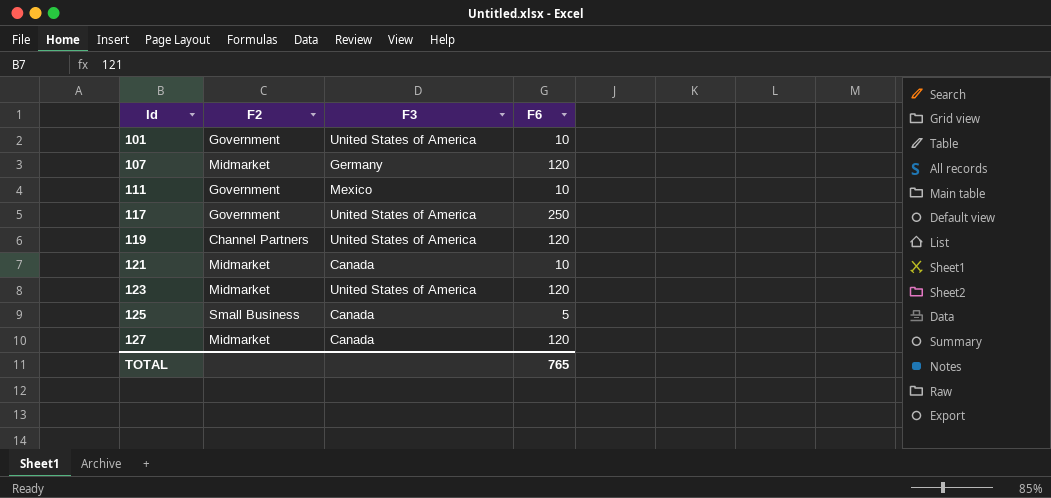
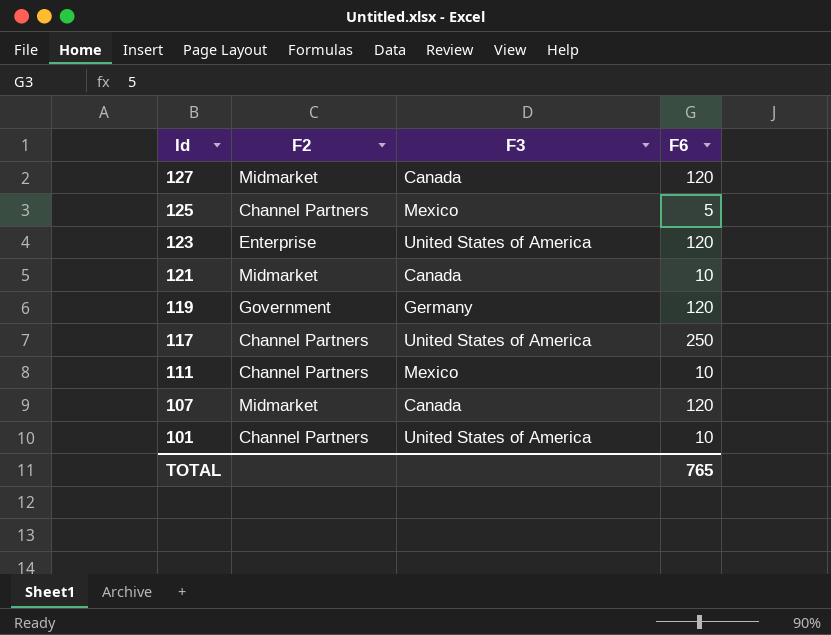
row order: Id ascending -> Id descending
125 | F2: Small Business -> Channel Partners
125 | F3: Canada -> Mexico
123 | F2: Midmarket -> Enterprise
119 | F2: Channel Partners -> Government
119 | F3: United States of America -> Germany
117 | F2: Government -> Channel Partners
111 | F2: Government -> Channel Partners
107 | F3: Germany -> Canada
101 | F2: Government -> Channel Partners

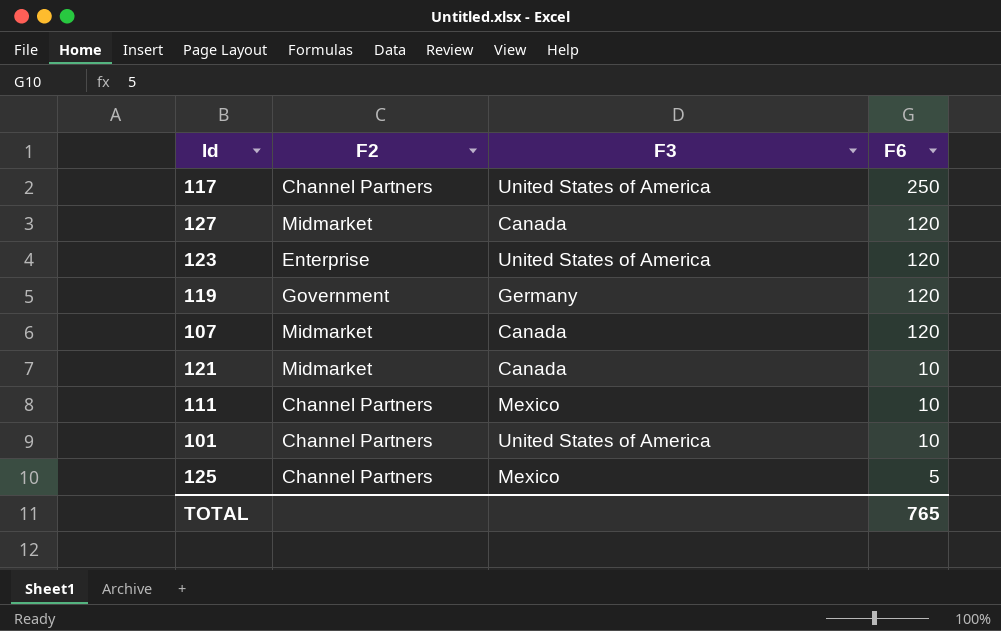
row order: Id descending -> F6 descending

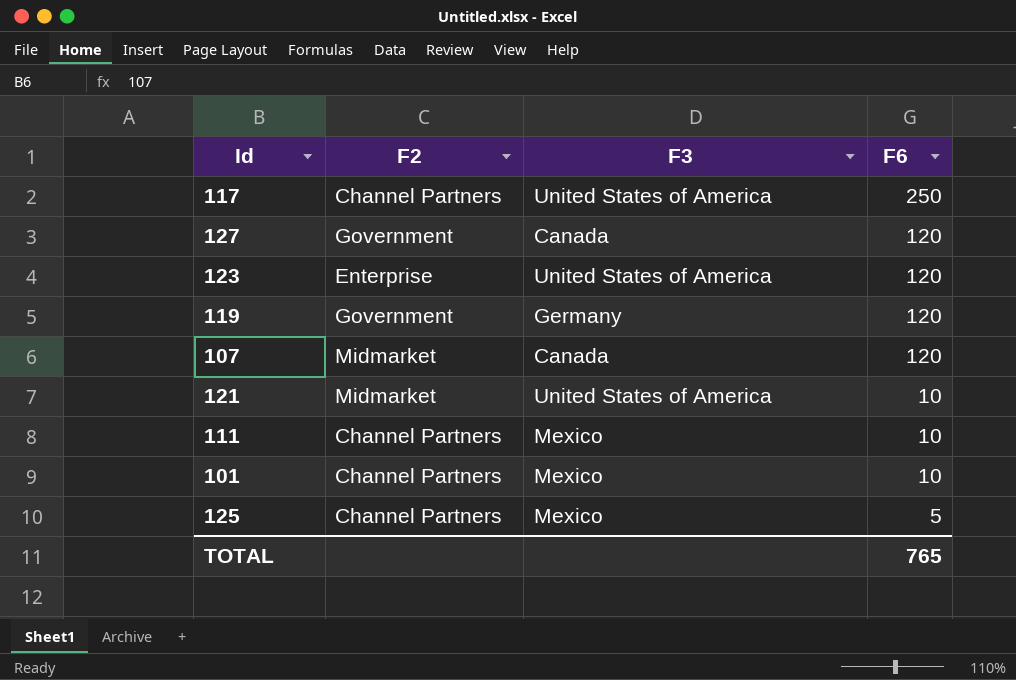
127 | F2: Midmarket -> Government
121 | F3: Canada -> United States of America
101 | F3: United States of America -> Mexico

